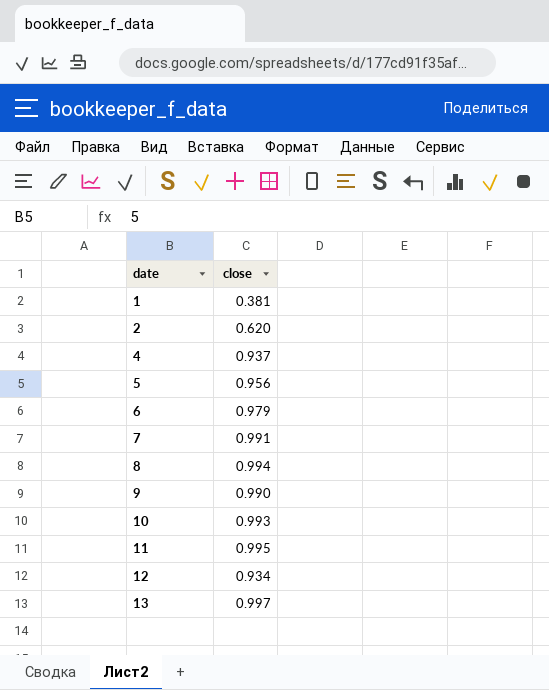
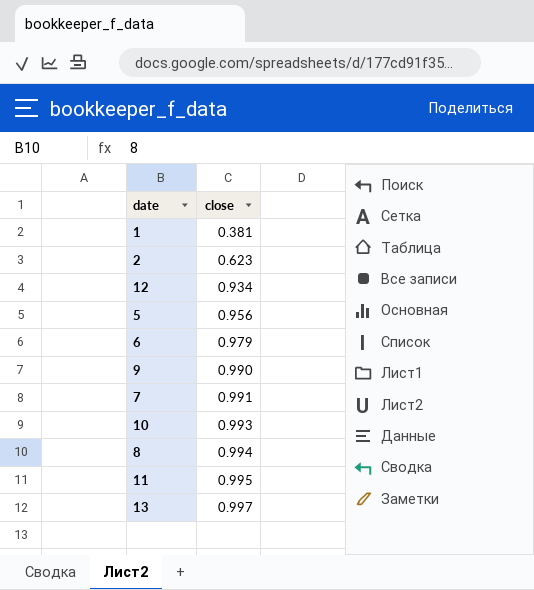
row order: date ascending -> close ascending
row 4: 0.937 -> none
2 | close: 0.620 -> 0.623

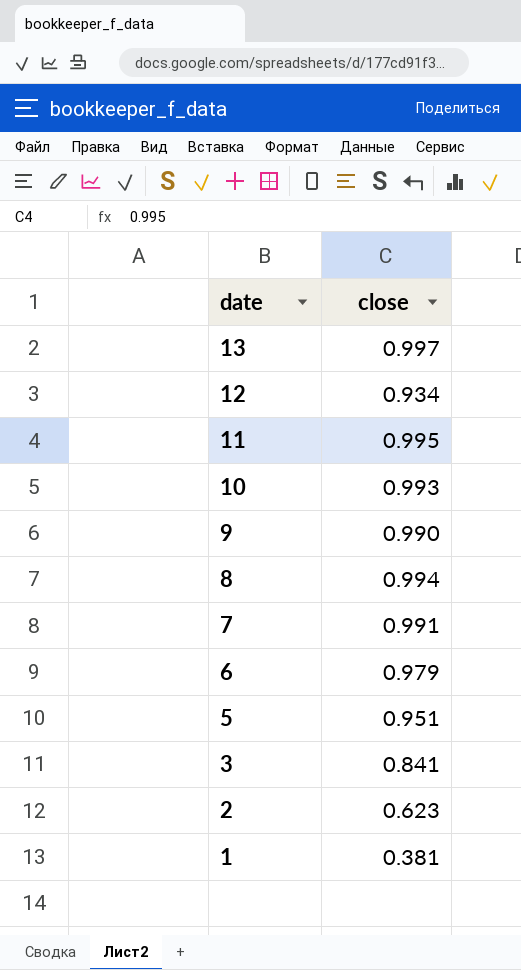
row order: close ascending -> date descending
5 | close: 0.956 -> 0.951
row 3: none -> 0.841

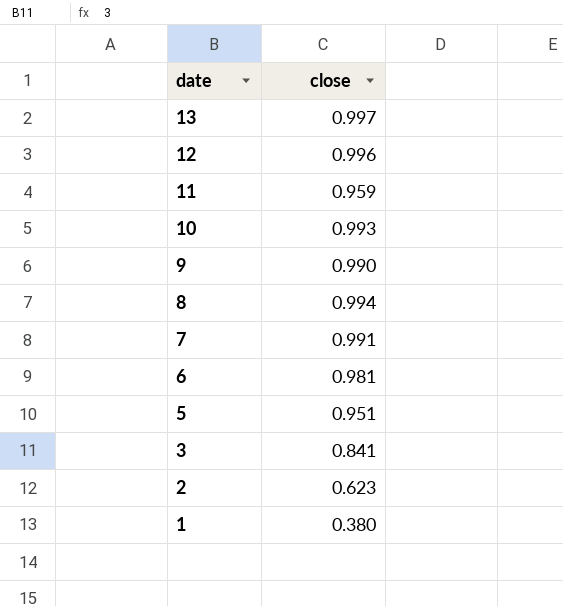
12 | close: 0.934 -> 0.996
11 | close: 0.995 -> 0.959
6 | close: 0.979 -> 0.981
1 | close: 0.381 -> 0.380

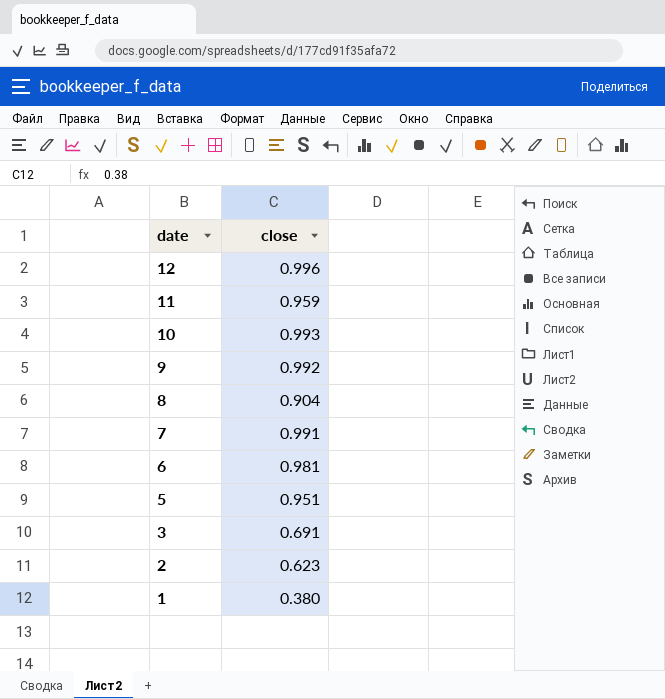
row 13: 0.997 -> none
9 | close: 0.990 -> 0.992
8 | close: 0.994 -> 0.904
3 | close: 0.841 -> 0.691

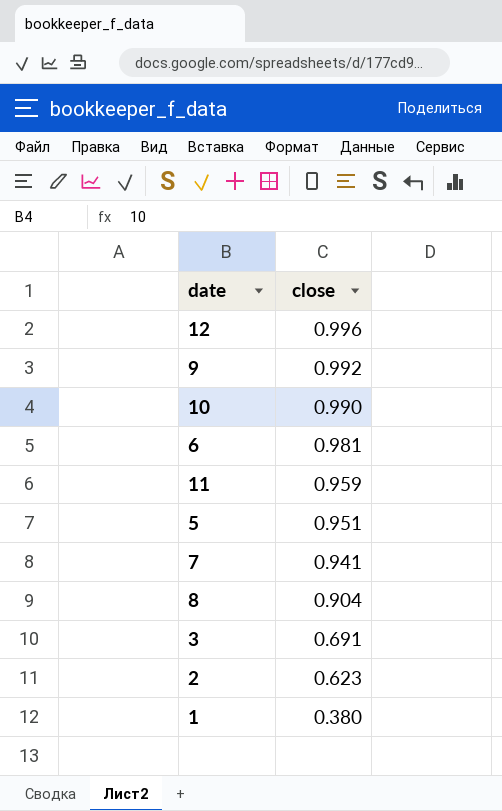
row order: date descending -> close descending
10 | close: 0.993 -> 0.990
7 | close: 0.991 -> 0.941

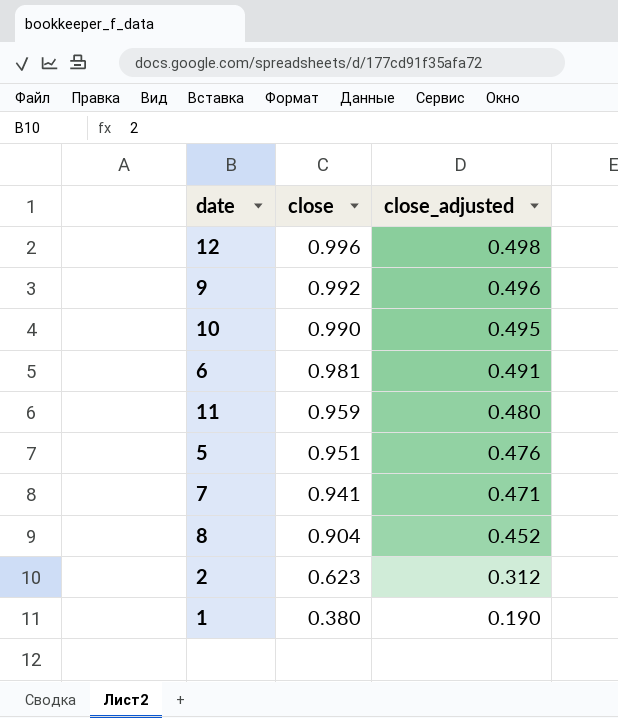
column close_adjusted | formula: none -> [close] * 0.5
row 3: 0.691 -> none

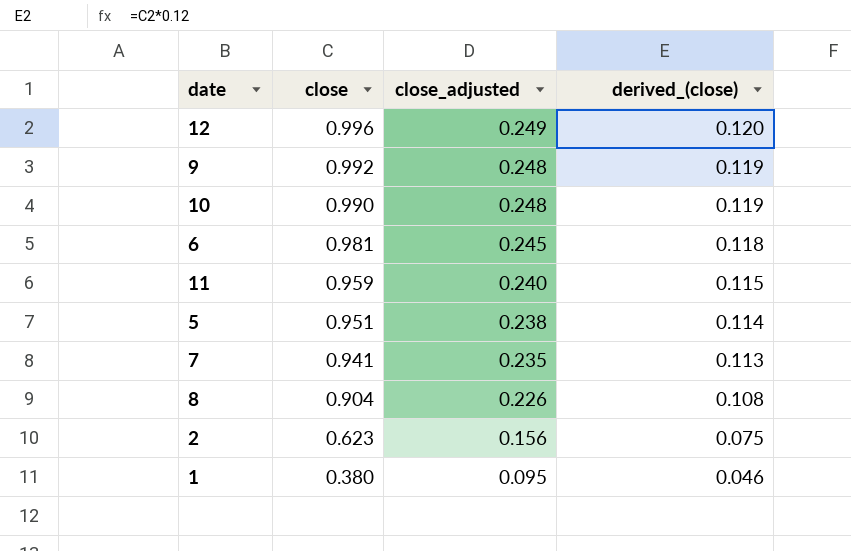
column close_adjusted | formula: [close] * 0.5 -> [close] * 0.25
column derived_(close) | formula: none -> [close] * 0.12

